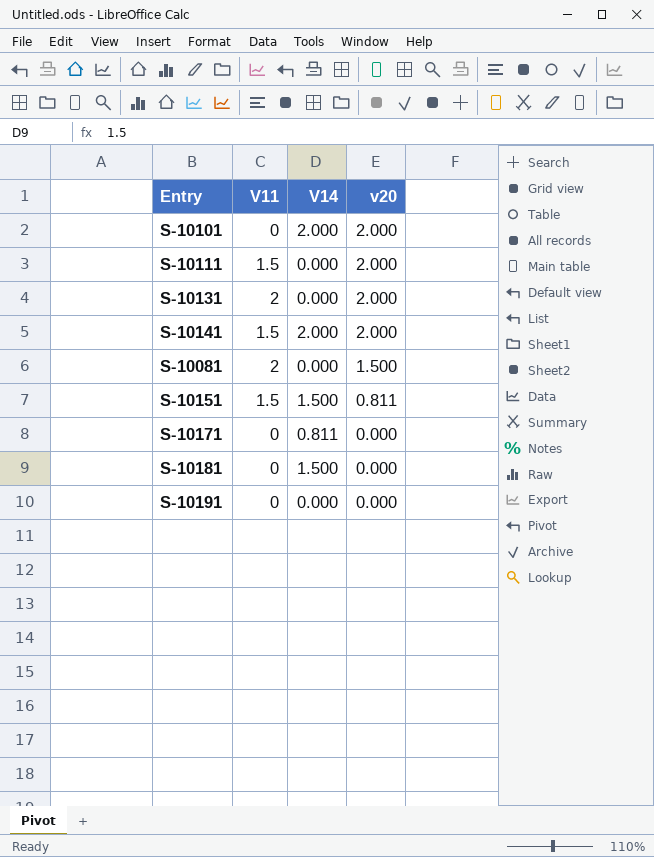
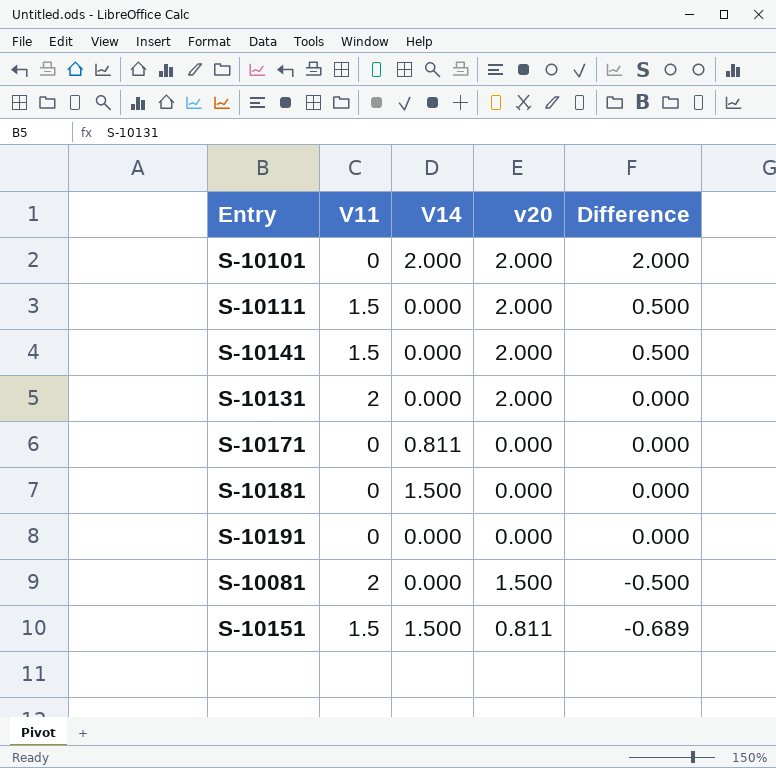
row order: v20 descending -> Difference descending
column Difference | formula: none -> [v20] - [V11]
S-10141 | V14: 2.000 -> 0.000

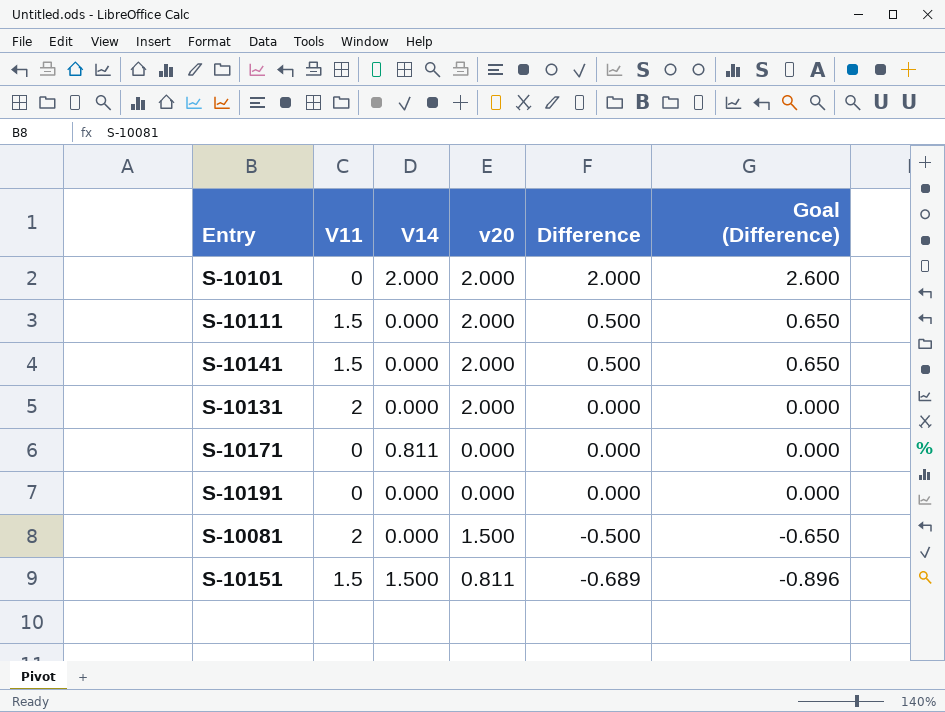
column Goal (Difference) | formula: none -> [Difference] * 1.3
row S-10181: 0 | 1.500 | 0.000 | 0.000 -> none

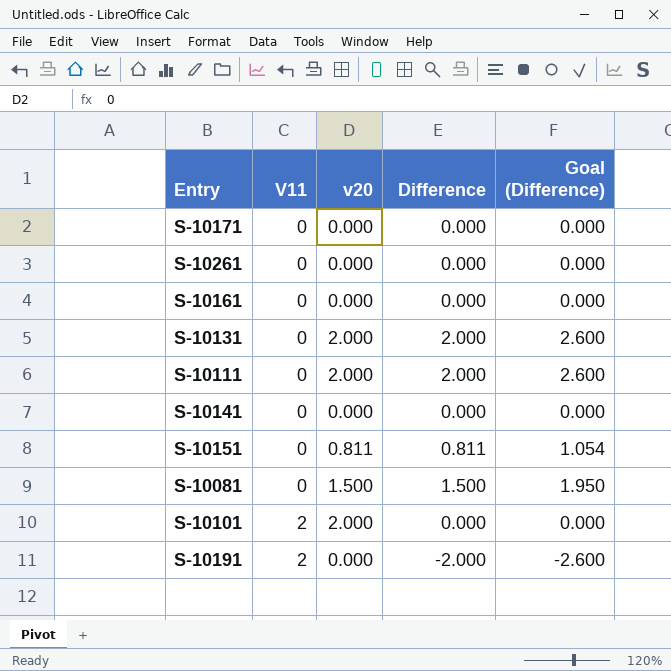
row order: Difference descending -> V11 ascending
column V14 | position: 3 -> none
row S-10261: none -> 0 | 0.000 | 0.000 | 0.000
row S-10161: none -> 0 | 0.000 | 0.000 | 0.000
S-10131 | V11: 2 -> 0
S-10131 | Difference: 0.000 -> 2.000
S-10131 | Goal (Difference): 0.000 -> 2.600
S-10111 | V11: 1.5 -> 0
S-10111 | Difference: 0.500 -> 2.000
S-10111 | Goal (Difference): 0.650 -> 2.600
S-10141 | V11: 1.5 -> 0
S-10141 | v20: 2.000 -> 0.000
S-10141 | Difference: 0.500 -> 0.000
S-10141 | Goal (Difference): 0.650 -> 0.000
S-10151 | V11: 1.5 -> 0
S-10151 | Difference: -0.689 -> 0.811
S-10151 | Goal (Difference): -0.896 -> 1.054
S-10081 | V11: 2 -> 0
S-10081 | Difference: -0.500 -> 1.500
S-10081 | Goal (Difference): -0.650 -> 1.950
S-10101 | V11: 0 -> 2
S-10101 | Difference: 2.000 -> 0.000
S-10101 | Goal (Difference): 2.600 -> 0.000
S-10191 | V11: 0 -> 2
S-10191 | Difference: 0.000 -> -2.000
S-10191 | Goal (Difference): 0.000 -> -2.600

